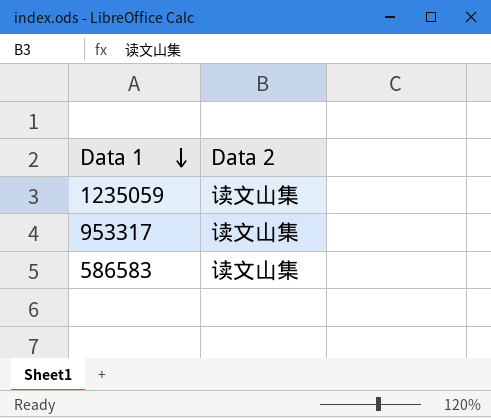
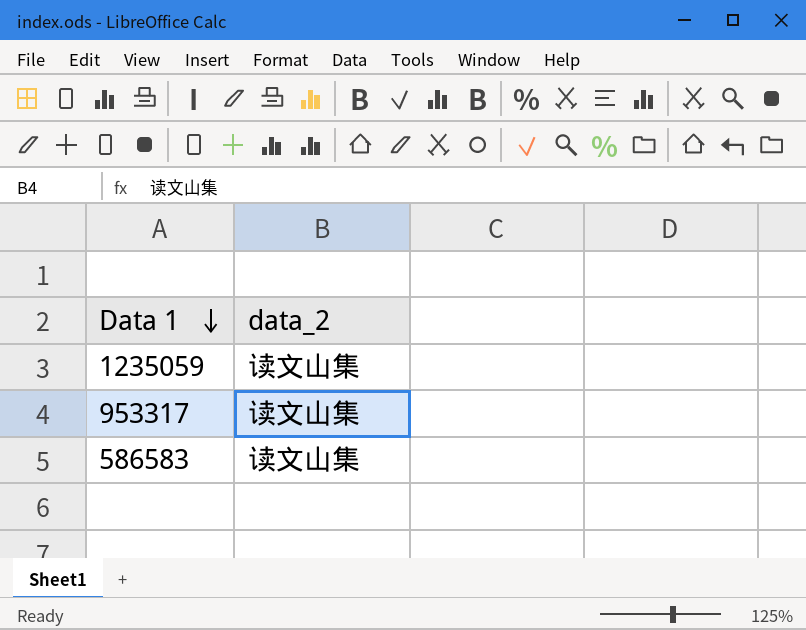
column name: Data 2 -> data_2

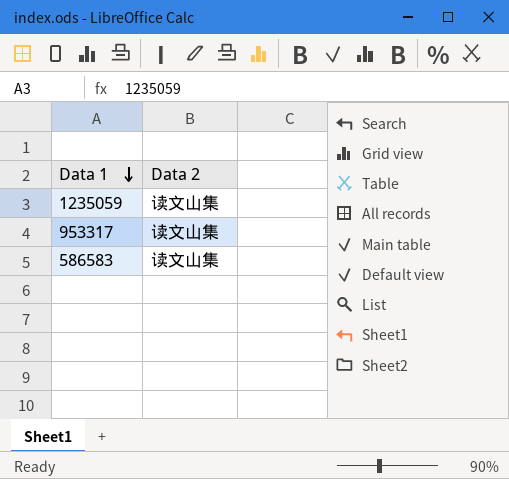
column name: data_2 -> Data 2

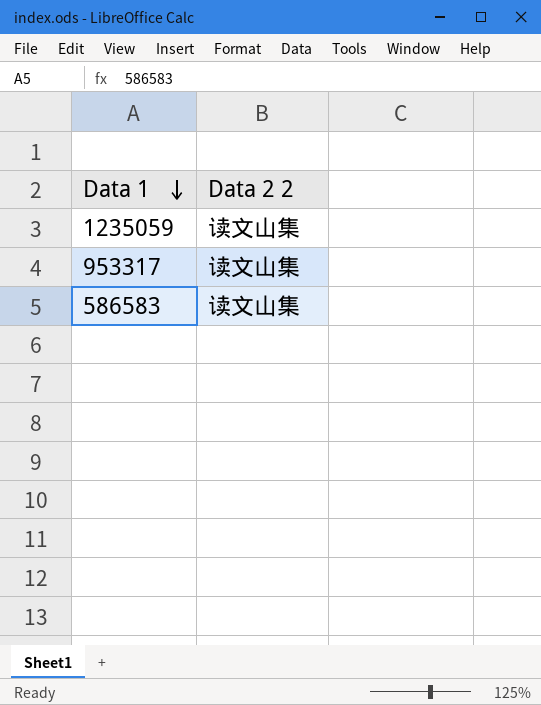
column name: Data 2 -> Data 2 2

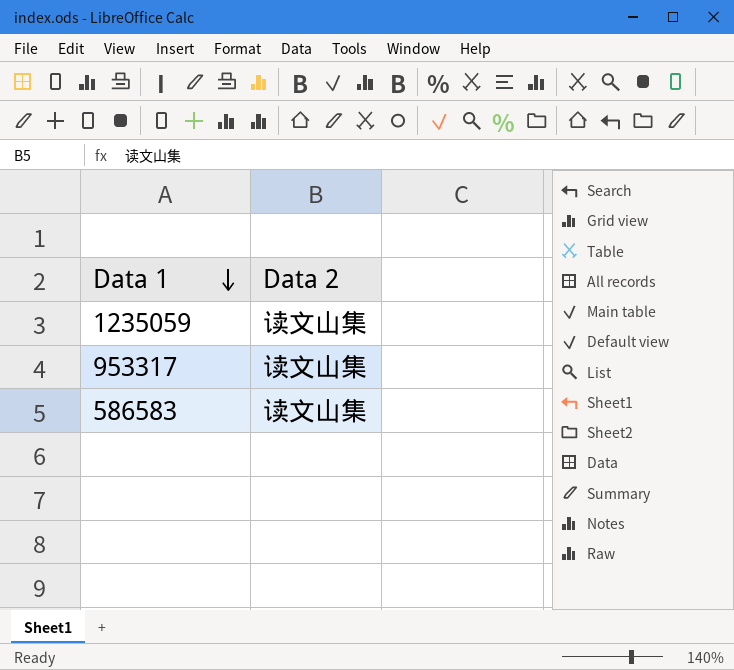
column name: Data 2 2 -> Data 2

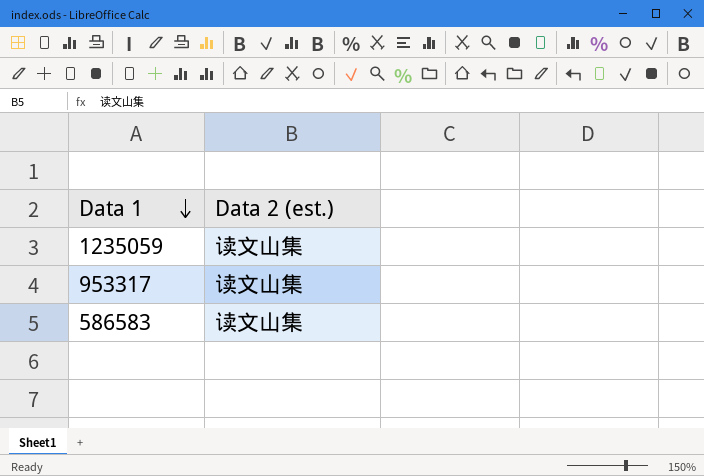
column name: Data 2 -> Data 2 (est.)

